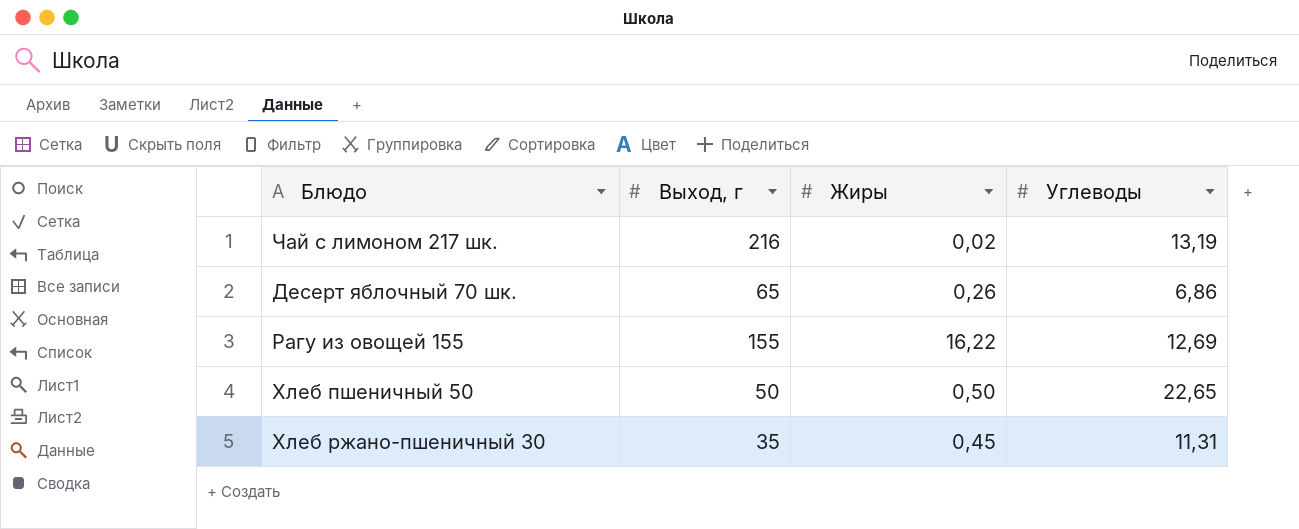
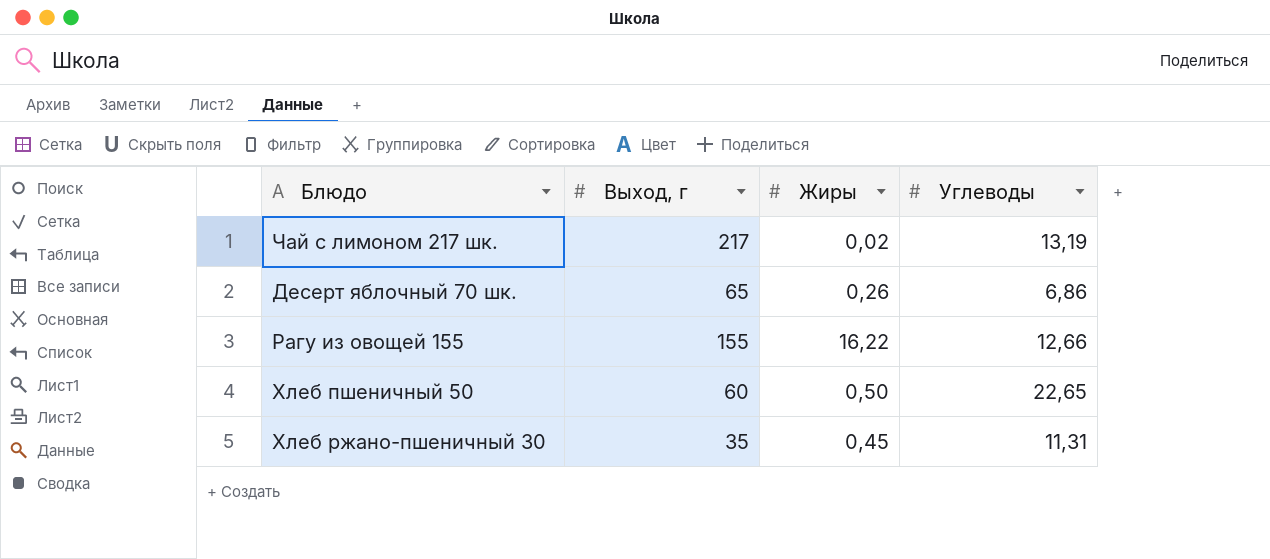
Чай с лимоном 217 шк. | Выход, г: 216 -> 217
Рагу из овощей 155 | Углеводы: 12,69 -> 12,66
Хлеб пшеничный 50 | Выход, г: 50 -> 60

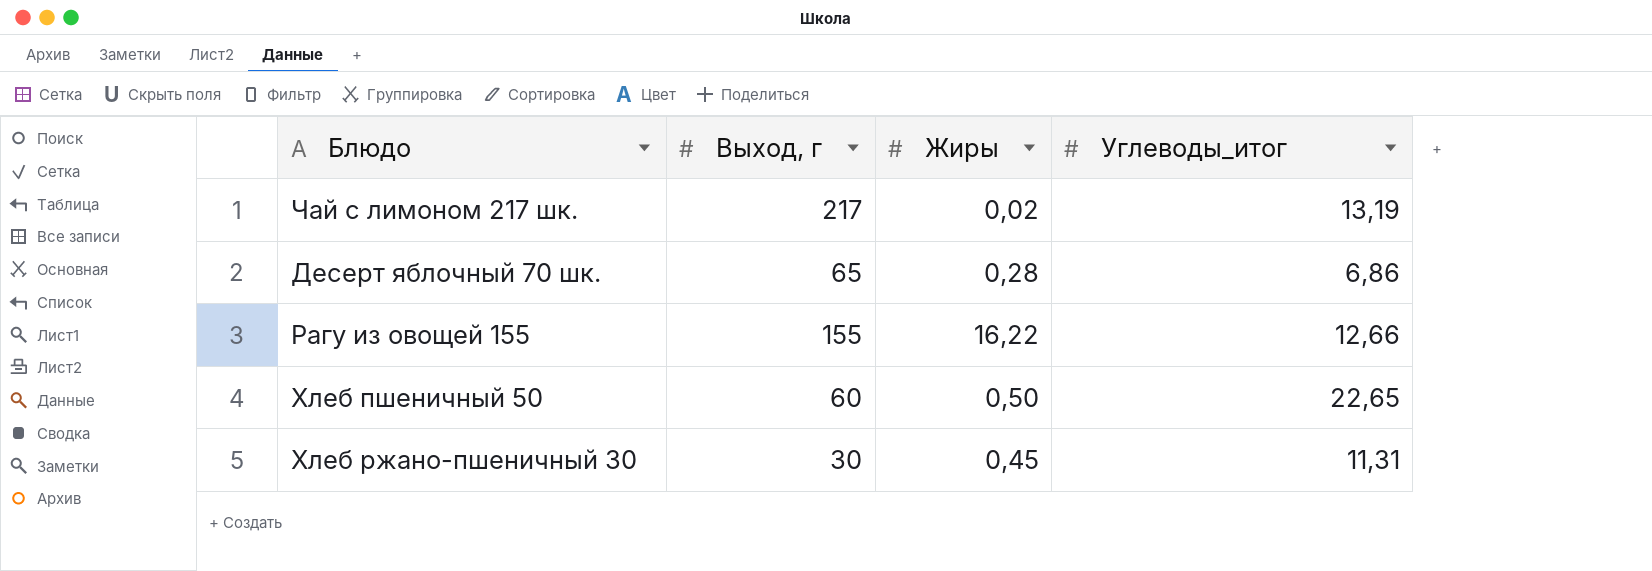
column name: Углеводы -> Углеводы_итог
Десерт яблочный 70 шк. | Жиры: 0,26 -> 0,28
Хлеб ржано-пшеничный 30 | Выход, г: 35 -> 30

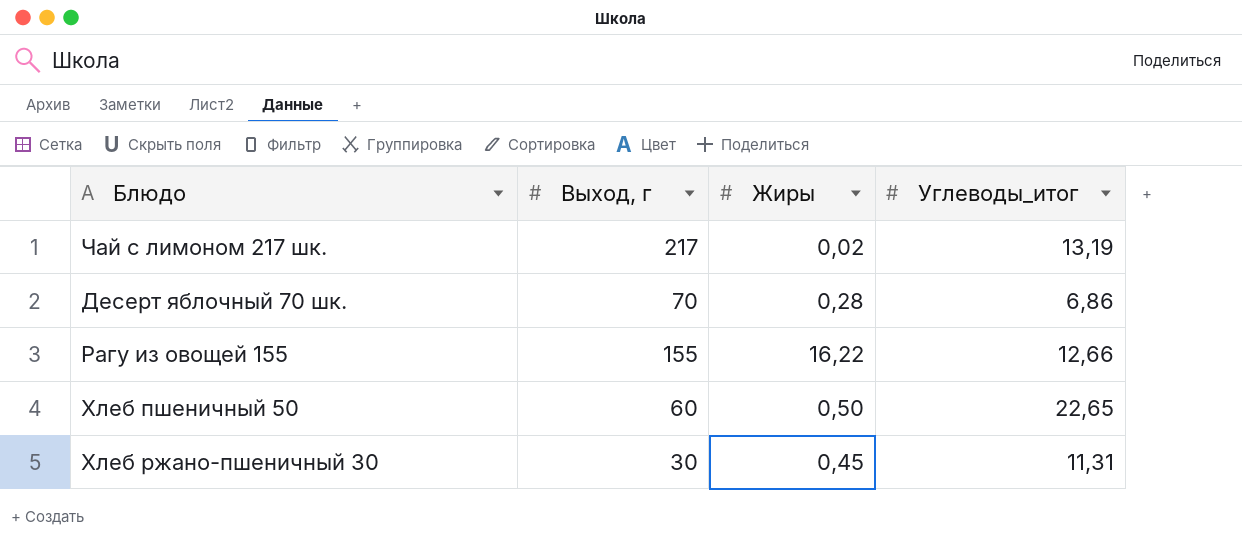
Десерт яблочный 70 шк. | Выход, г: 65 -> 70

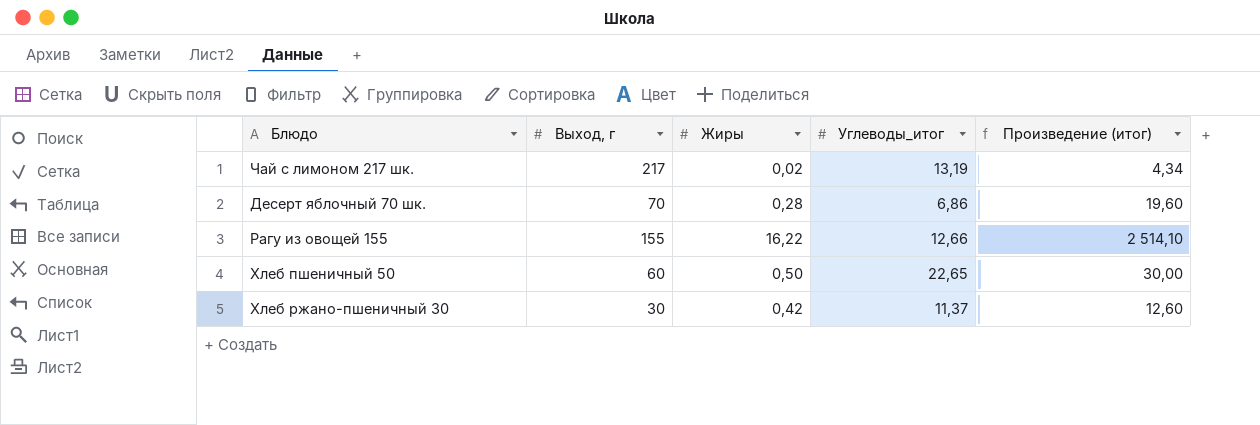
column Произведение (итог) | formula: none -> [Выход, г] * [Жиры]
Хлеб ржано-пшеничный 30 | Жиры: 0,45 -> 0,42
Хлеб ржано-пшеничный 30 | Углеводы_итог: 11,31 -> 11,37

